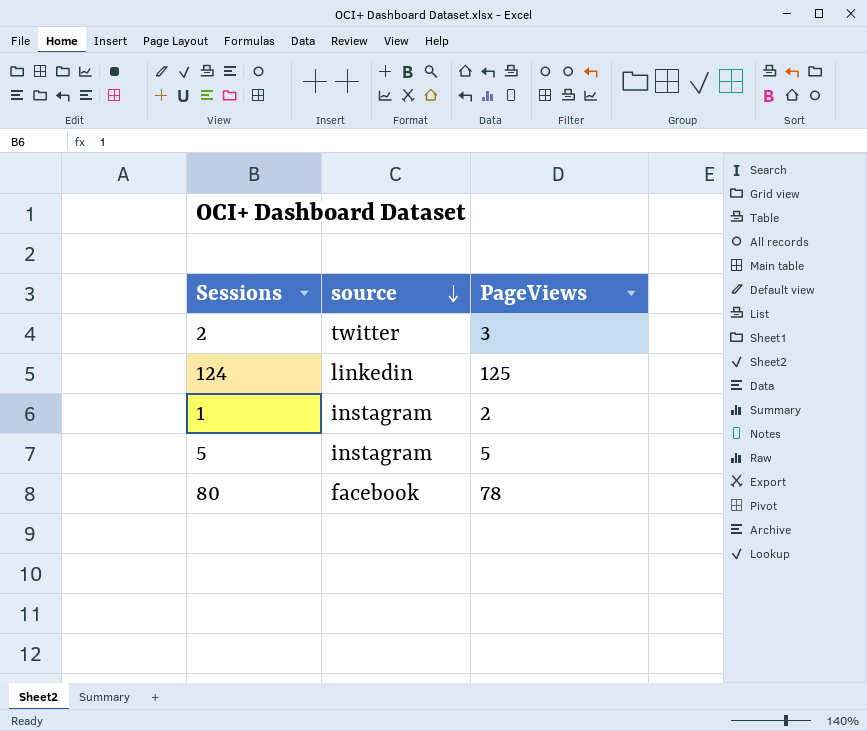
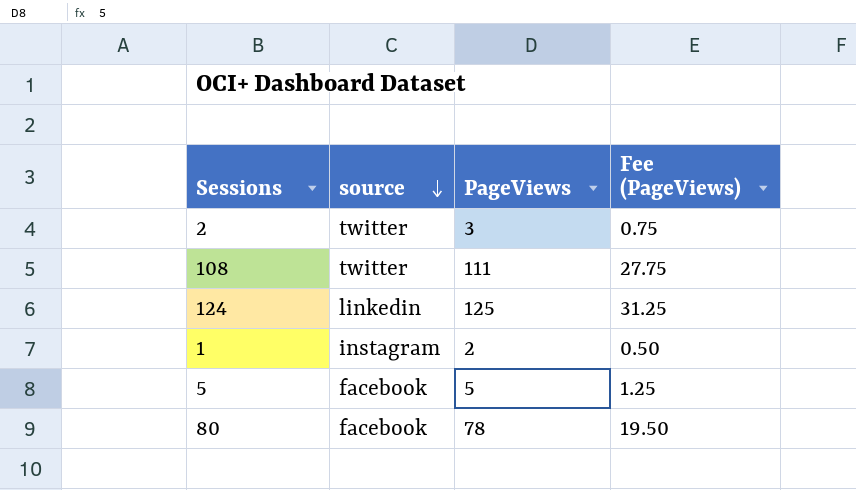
column Fee (PageViews) | formula: none -> [PageViews] * 0.25
row 108: none -> twitter | 111 | 27.75
5 | source: instagram -> facebook

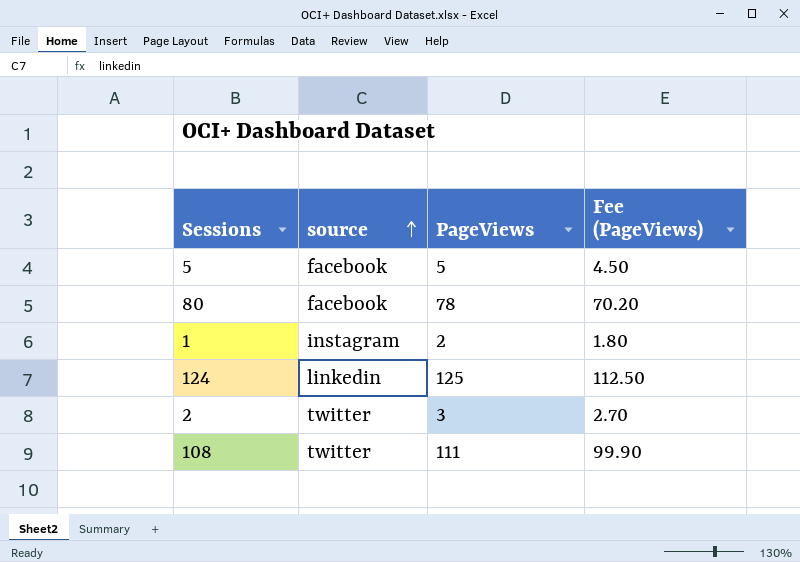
row order: source descending -> source ascending
column Fee (PageViews) | formula: [PageViews] * 0.25 -> [PageViews] * 0.9

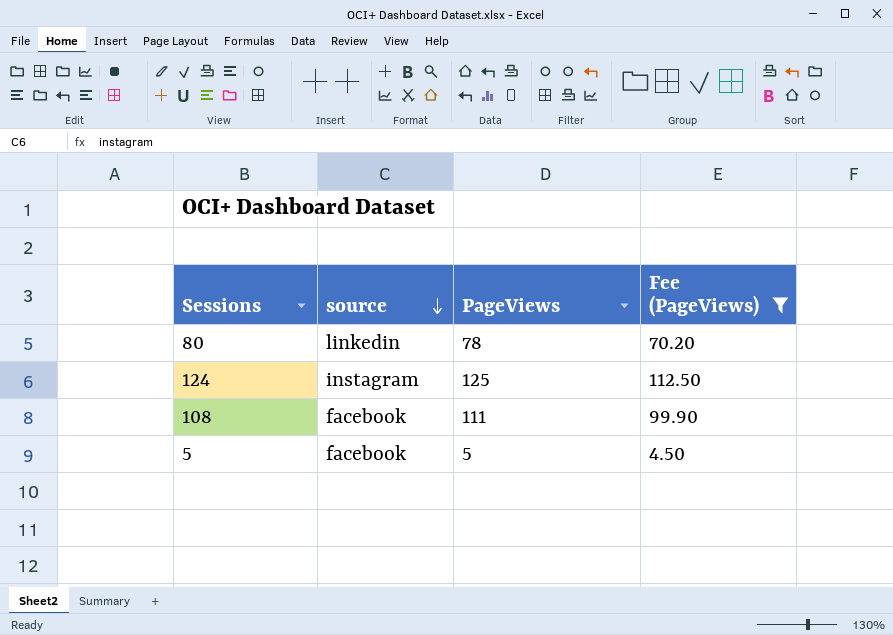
filter: none -> Fee (PageViews) >= 4.50
row order: source ascending -> source descending
80 | source: facebook -> linkedin
124 | source: linkedin -> instagram
108 | source: twitter -> facebook

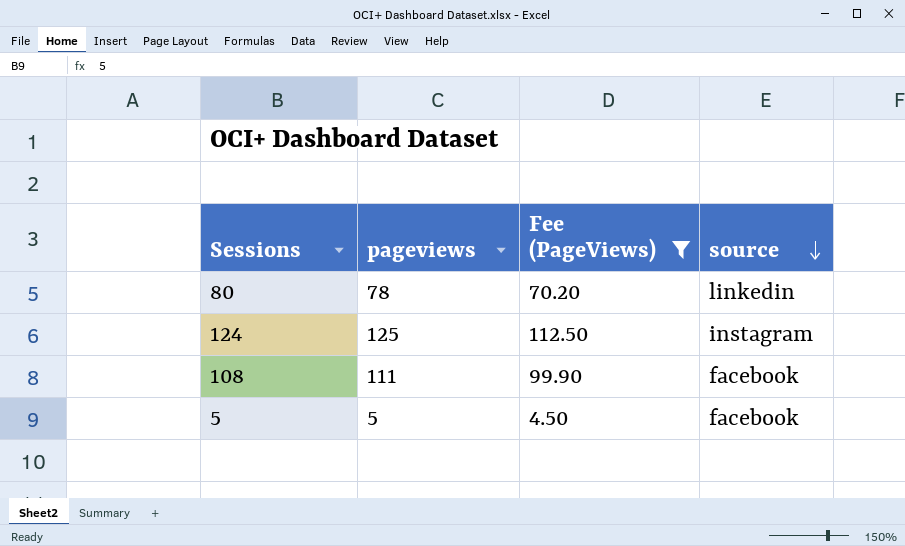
column name: PageViews -> pageviews
column source | position: 2 -> 4

